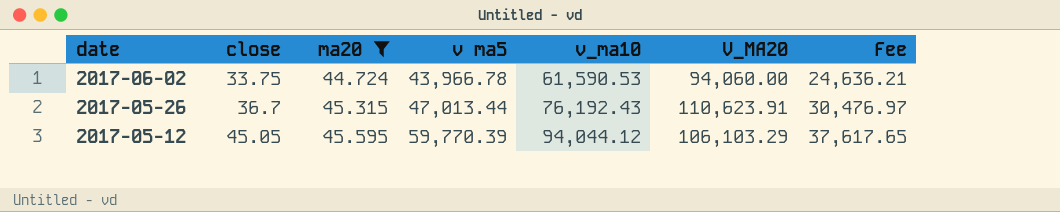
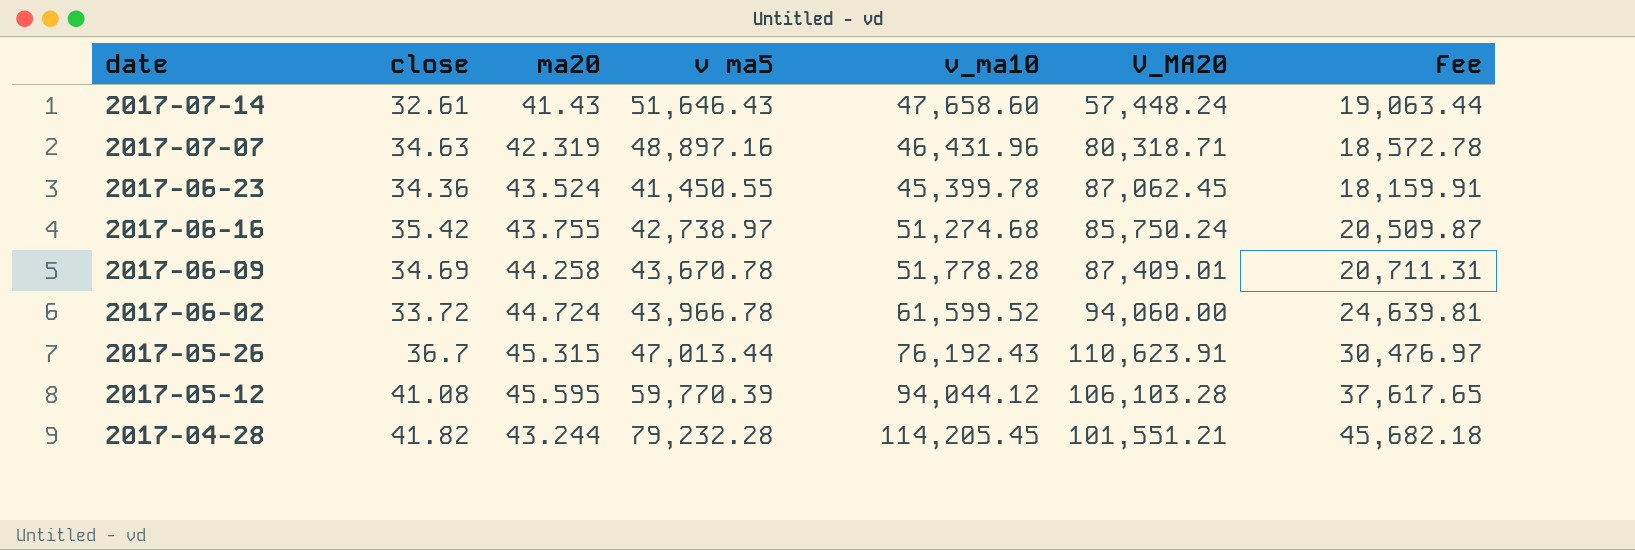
filter: ma20 >= 44.724 -> none
2017-06-02 | close: 33.75 -> 33.72
2017-06-02 | v_ma10: 61,590.53 -> 61,599.52
2017-06-02 | Fee: 24,636.21 -> 24,639.81
2017-05-12 | close: 45.05 -> 41.08
2017-05-12 | V_MA20: 106,103.29 -> 106,103.28

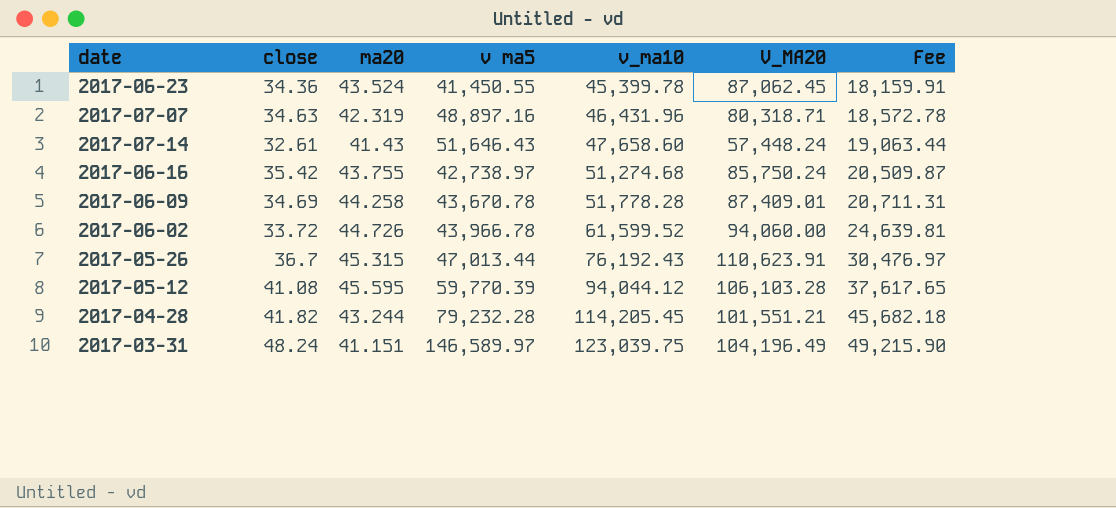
row order: date descending -> v_ma10 ascending
2017-06-02 | ma20: 44.724 -> 44.726
row 2017-03-31: none -> 48.24 | 41.151 | 146,589.97 | 123,039.75 | 104,196.49 | 49,215.90

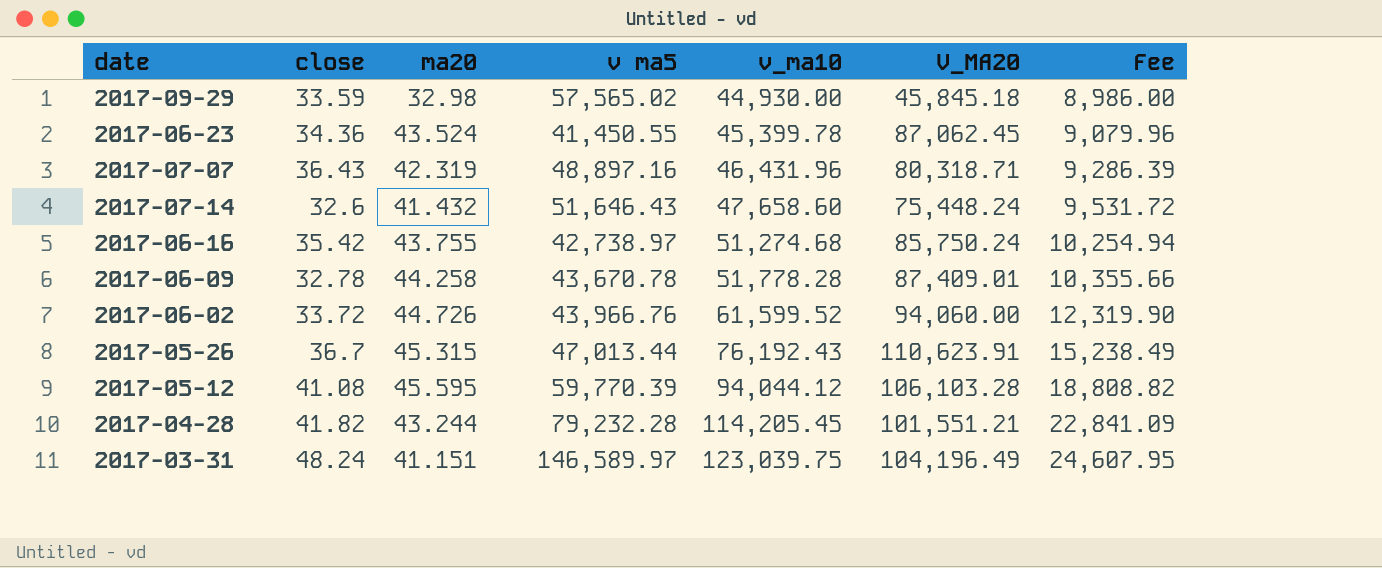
column Fee | formula: [v_ma10] * 0.4 -> [v_ma10] * 0.2
row 2017-09-29: none -> 33.59 | 32.98 | 57,565.02 | 44,930.00 | 45,845.18 | 8,986.00
2017-07-07 | close: 34.63 -> 36.43
2017-07-14 | close: 32.61 -> 32.6
2017-07-14 | ma20: 41.43 -> 41.432
2017-07-14 | V_MA20: 57,448.24 -> 75,448.24
2017-06-09 | close: 34.69 -> 32.78
2017-06-02 | v ma5: 43,966.78 -> 43,966.76

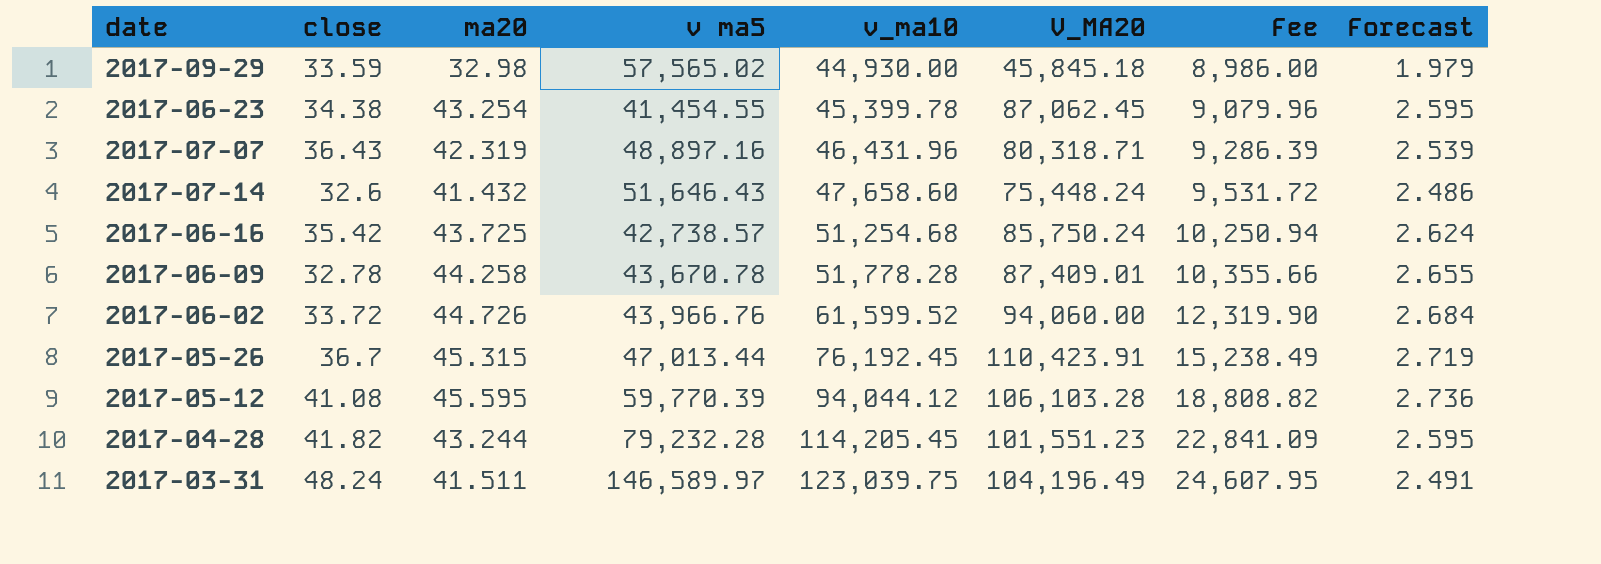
column Forecast | formula: none -> [ma20] * 0.06
2017-06-23 | close: 34.36 -> 34.38
2017-06-23 | ma20: 43.524 -> 43.254
2017-06-23 | v ma5: 41,450.55 -> 41,454.55
2017-06-16 | ma20: 43.755 -> 43.725
2017-06-16 | v ma5: 42,738.97 -> 42,738.57
2017-06-16 | v_ma10: 51,274.68 -> 51,254.68
2017-06-16 | Fee: 10,254.94 -> 10,250.94
2017-05-26 | v_ma10: 76,192.43 -> 76,192.45
2017-05-26 | V_MA20: 110,623.91 -> 110,423.91
2017-04-28 | V_MA20: 101,551.21 -> 101,551.23
2017-03-31 | ma20: 41.151 -> 41.511

